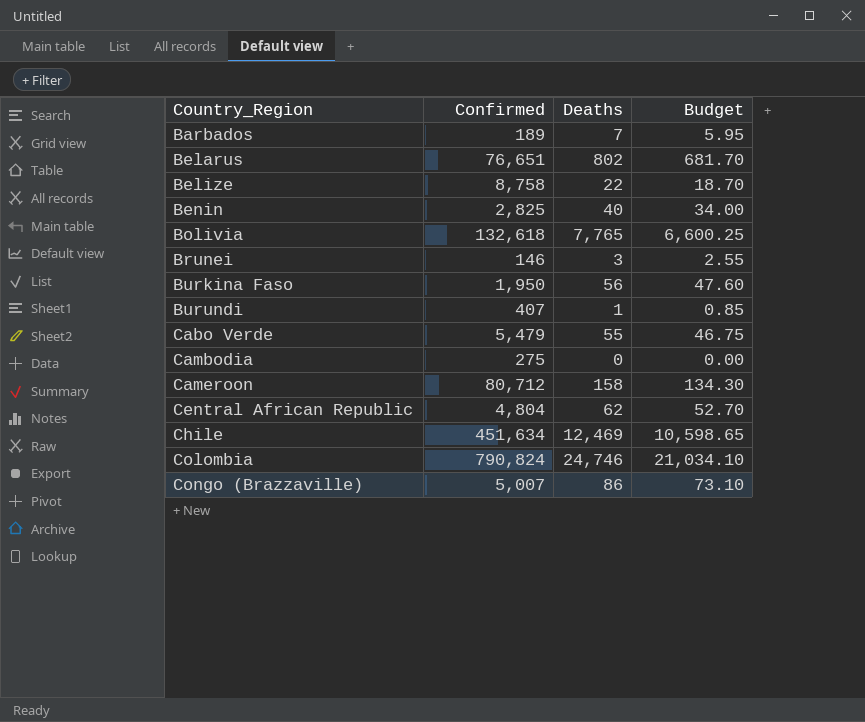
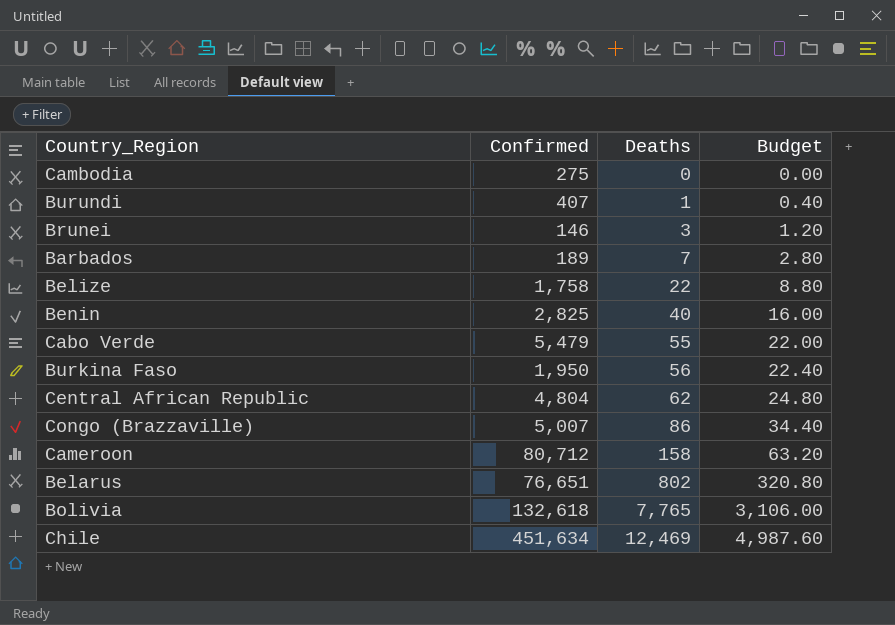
row order: Country_Region ascending -> Deaths ascending
column Budget | formula: [Deaths] * 0.85 -> [Deaths] * 0.4
row Colombia: 790,824 | 24,746 | 21,034.10 -> none
Belize | Confirmed: 8,758 -> 1,758

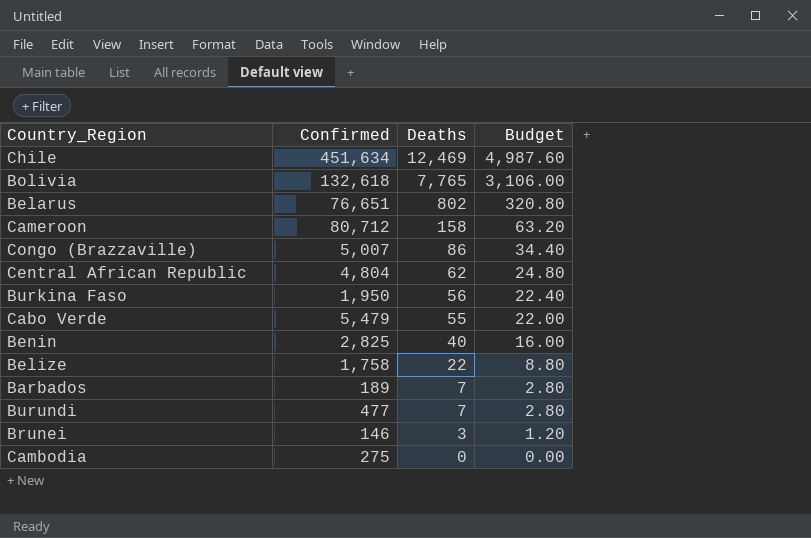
row order: Deaths ascending -> Deaths descending
Burundi | Confirmed: 407 -> 477
Burundi | Deaths: 1 -> 7
Burundi | Budget: 0.40 -> 2.80

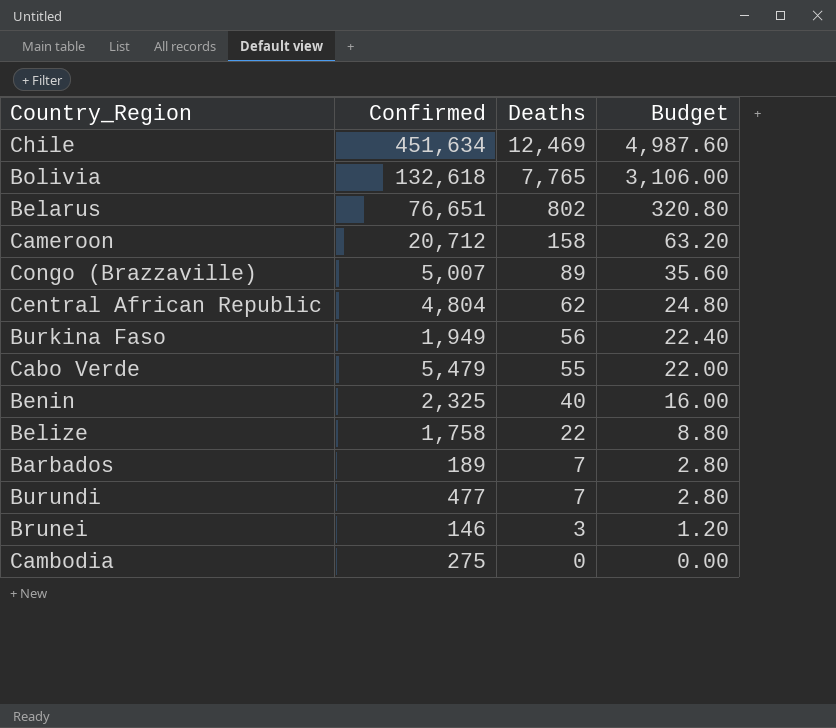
Cameroon | Confirmed: 80,712 -> 20,712
Congo (Brazzaville) | Deaths: 86 -> 89
Congo (Brazzaville) | Budget: 34.40 -> 35.60
Burkina Faso | Confirmed: 1,950 -> 1,949
Benin | Confirmed: 2,825 -> 2,325

